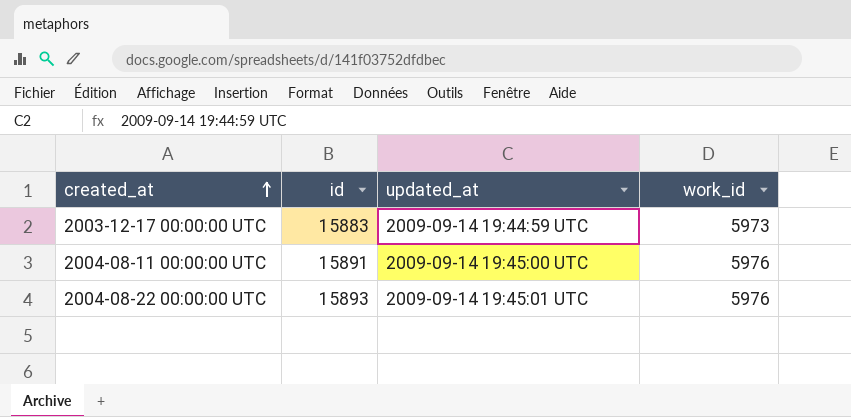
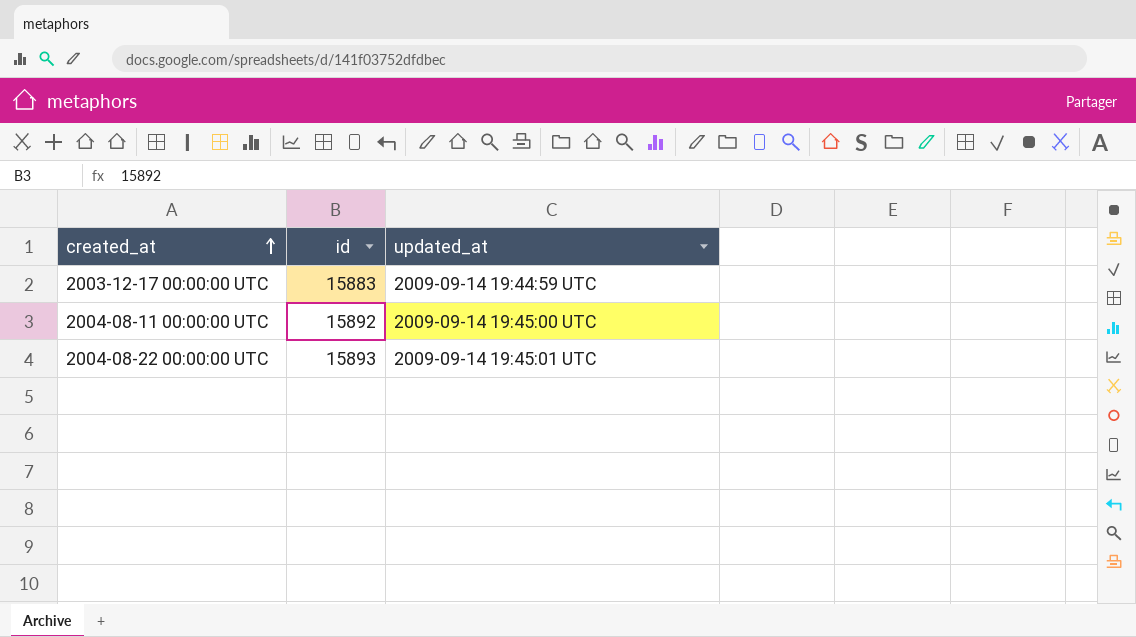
column work_id | position: 4 -> none
2004-08-11 00:00:00 UTC | id: 15891 -> 15892

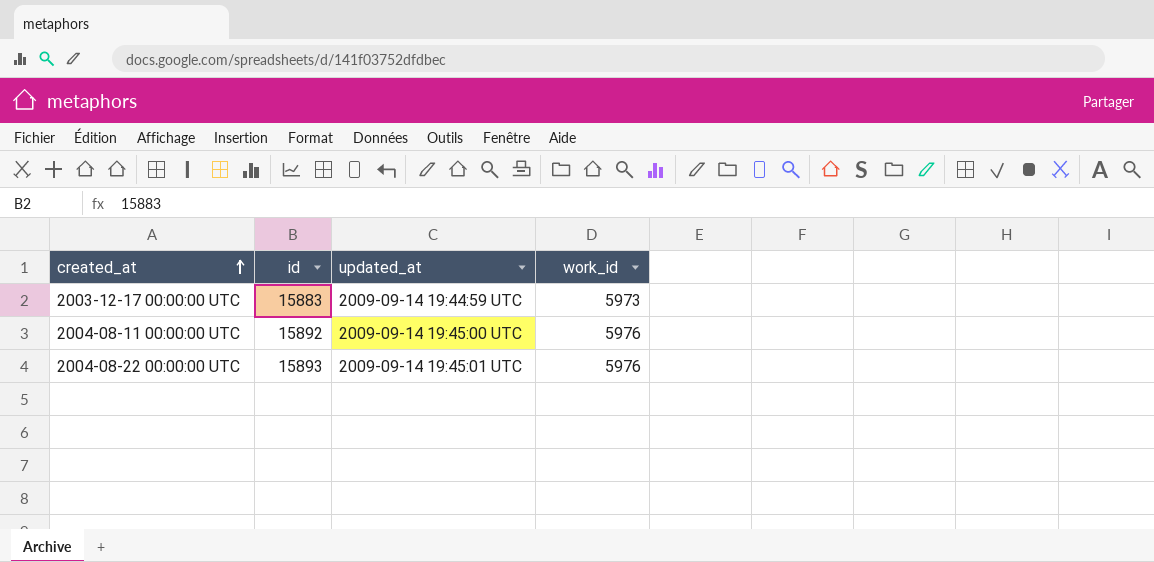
column work_id | position: none -> 4

